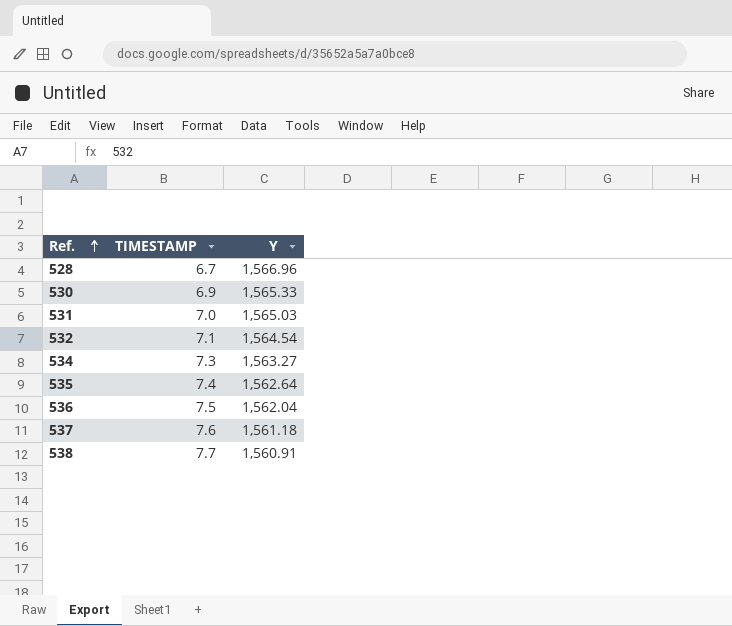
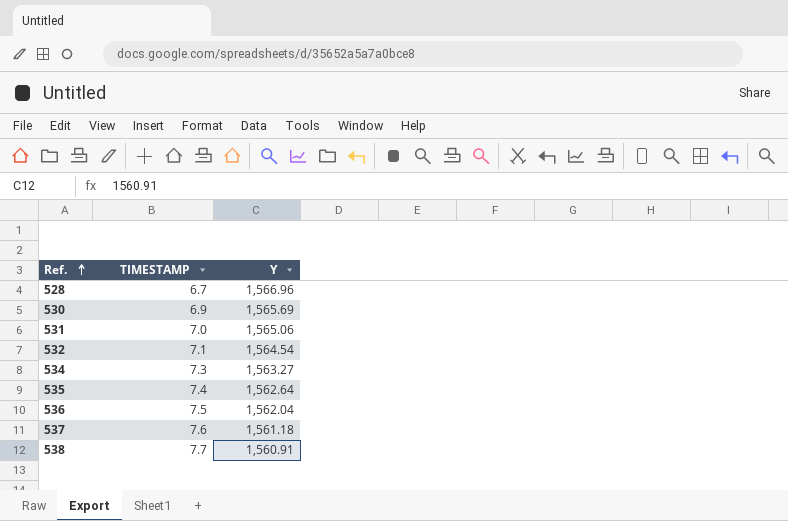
530 | Y: 1,565.33 -> 1,565.69
531 | Y: 1,565.03 -> 1,565.06

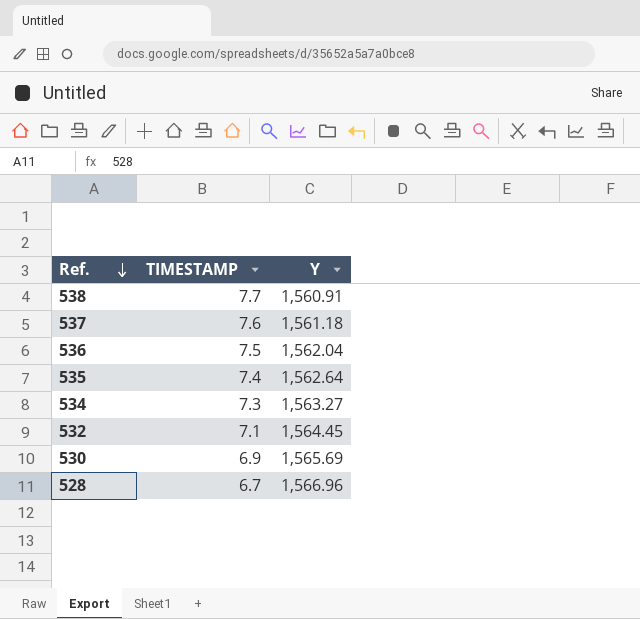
row order: Ref. ascending -> Ref. descending
row 531: 7.0 | 1,565.06 -> none
532 | Y: 1,564.54 -> 1,564.45

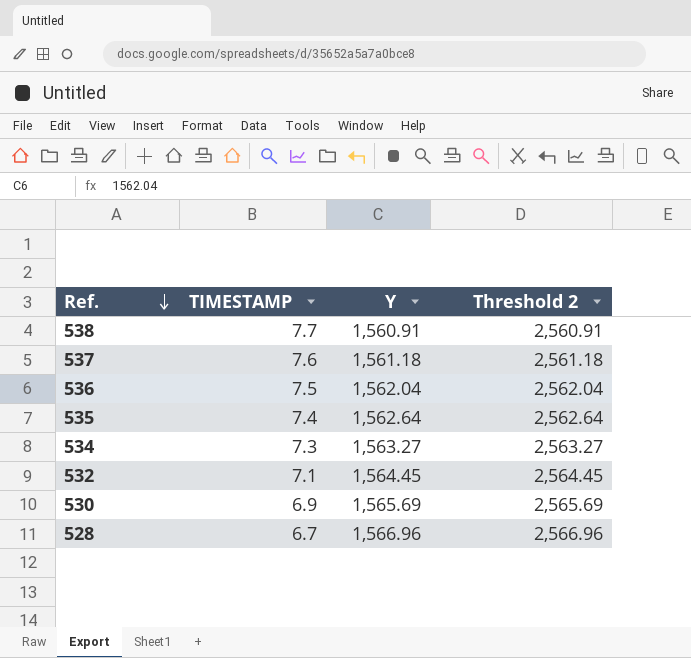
column Threshold 2 | formula: none -> [Y] + 1000

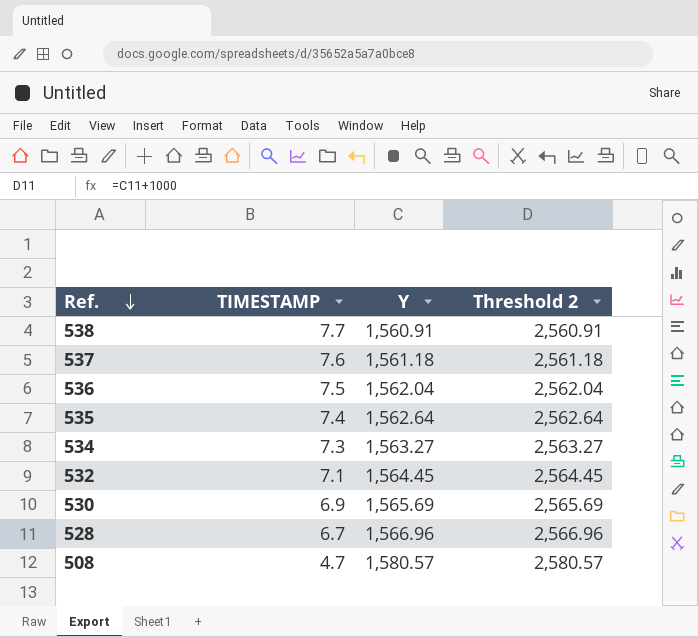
row 508: none -> 4.7 | 1,580.57 | 2,580.57

